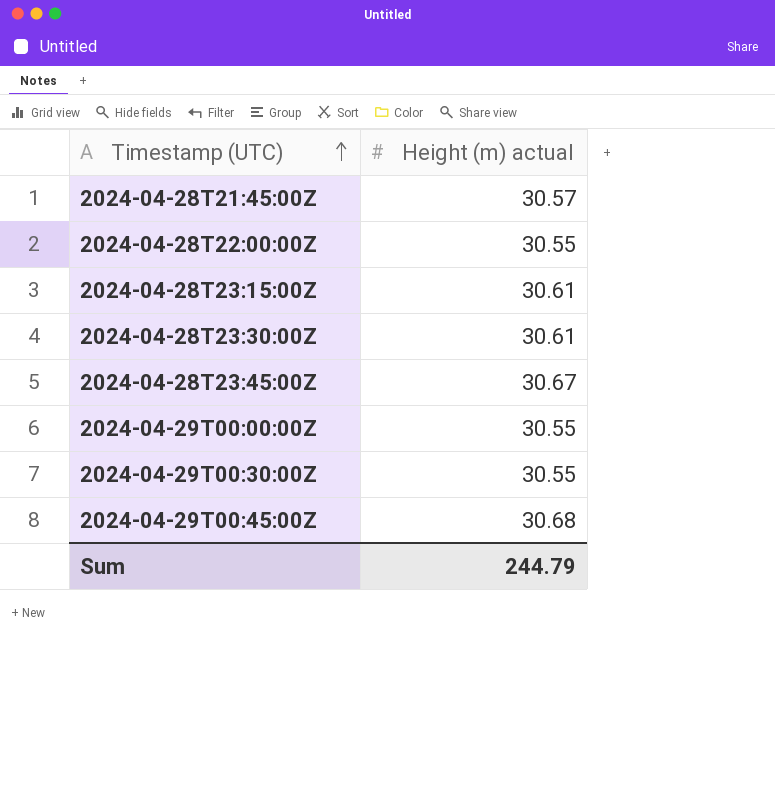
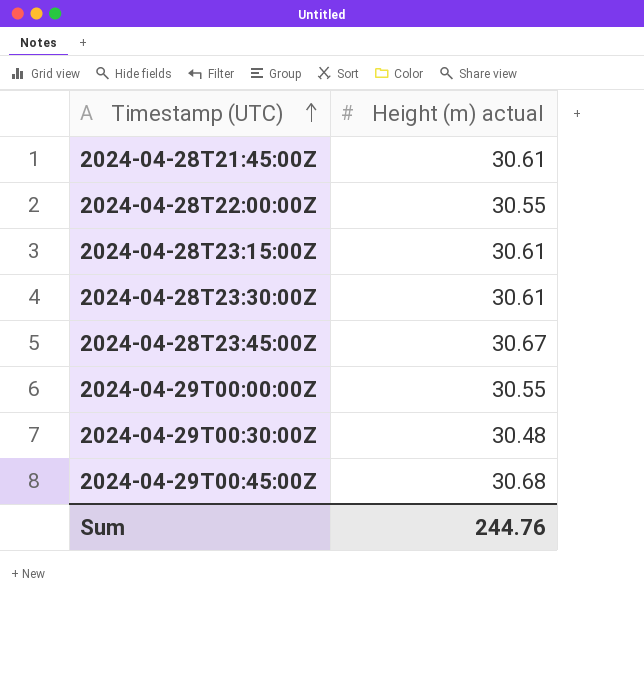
2024-04-28T21:45:00Z | Height (m) actual: 30.57 -> 30.61
2024-04-29T00:30:00Z | Height (m) actual: 30.55 -> 30.48
Sum | Height (m) actual: 244.79 -> 244.76

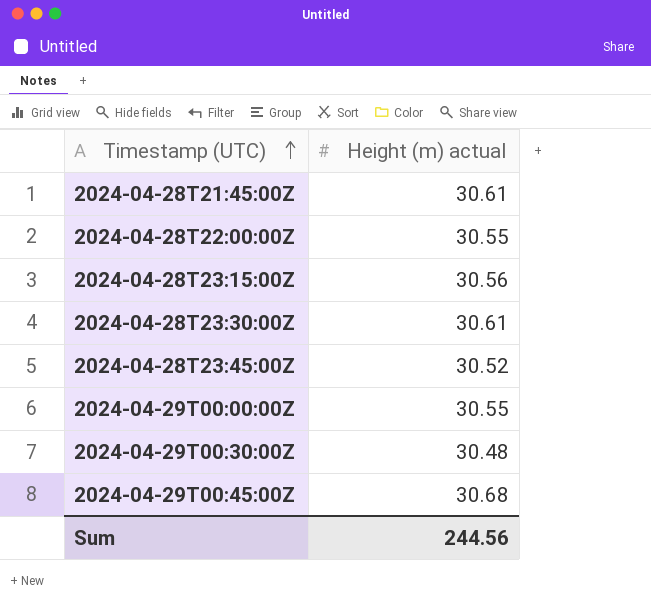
2024-04-28T23:15:00Z | Height (m) actual: 30.61 -> 30.56
2024-04-28T23:45:00Z | Height (m) actual: 30.67 -> 30.52
Sum | Height (m) actual: 244.76 -> 244.56

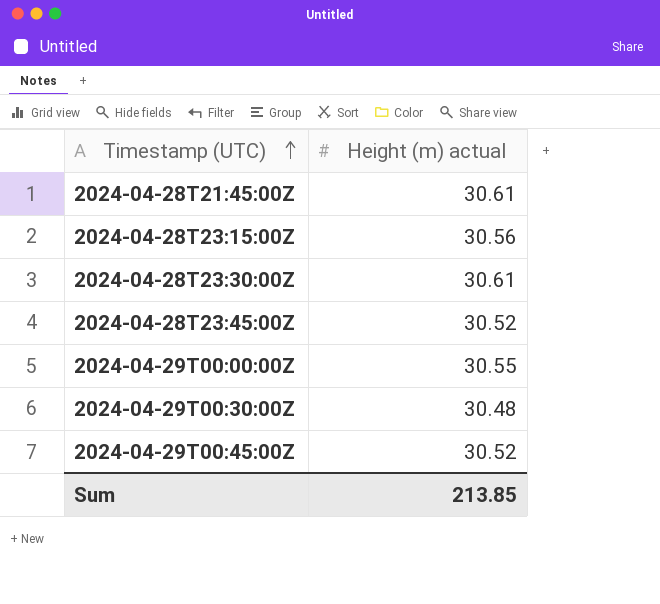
row 2024-04-28T22:00:00Z: 30.55 -> none
2024-04-29T00:45:00Z | Height (m) actual: 30.68 -> 30.52
Sum | Height (m) actual: 244.56 -> 213.85

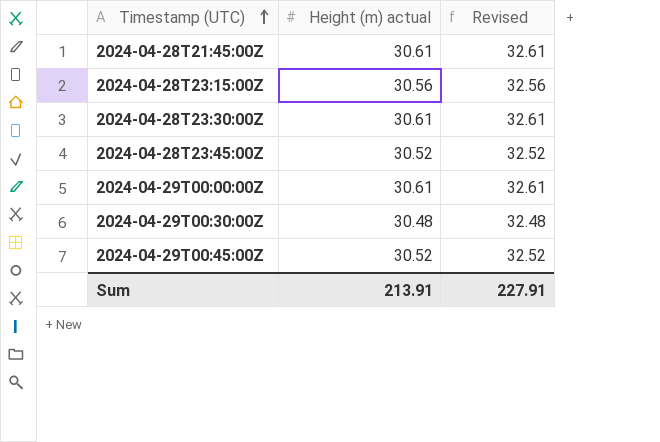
column Revised | formula: none -> [Height (m) actual] + 2
2024-04-29T00:00:00Z | Height (m) actual: 30.55 -> 30.61
Sum | Height (m) actual: 213.85 -> 213.91

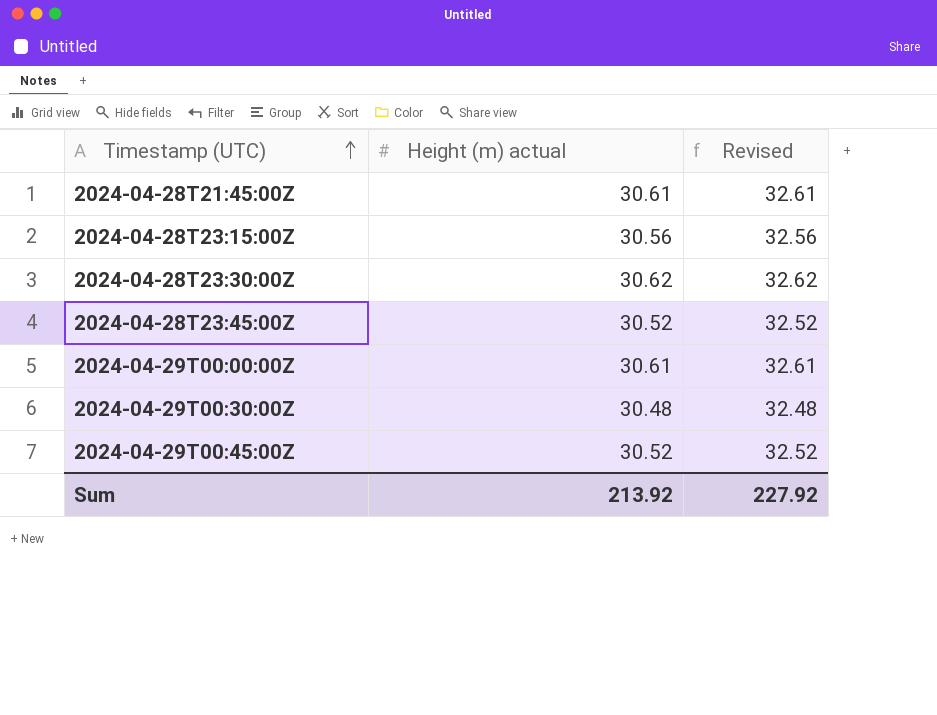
2024-04-28T23:30:00Z | Height (m) actual: 30.61 -> 30.62
2024-04-28T23:30:00Z | Revised: 32.61 -> 32.62
Sum | Height (m) actual: 213.91 -> 213.92
Sum | Revised: 227.91 -> 227.92

